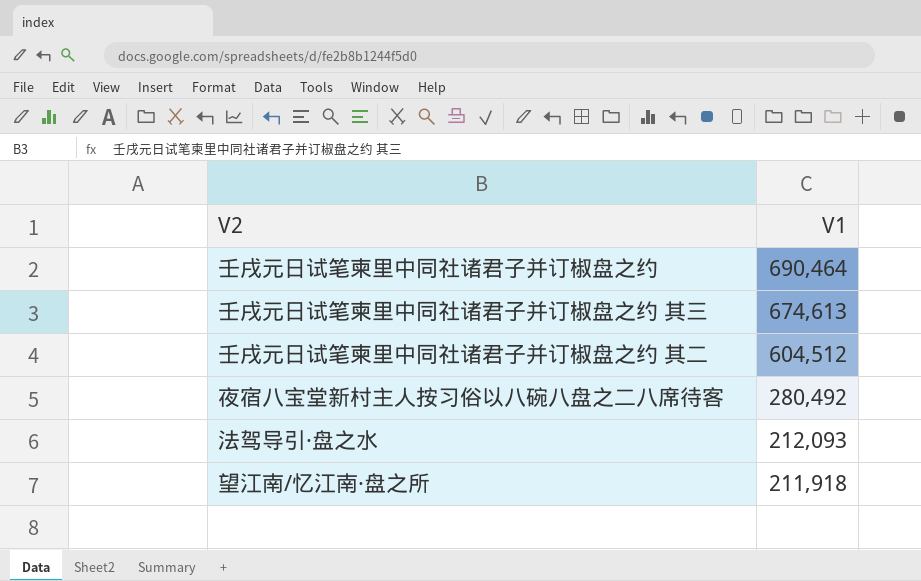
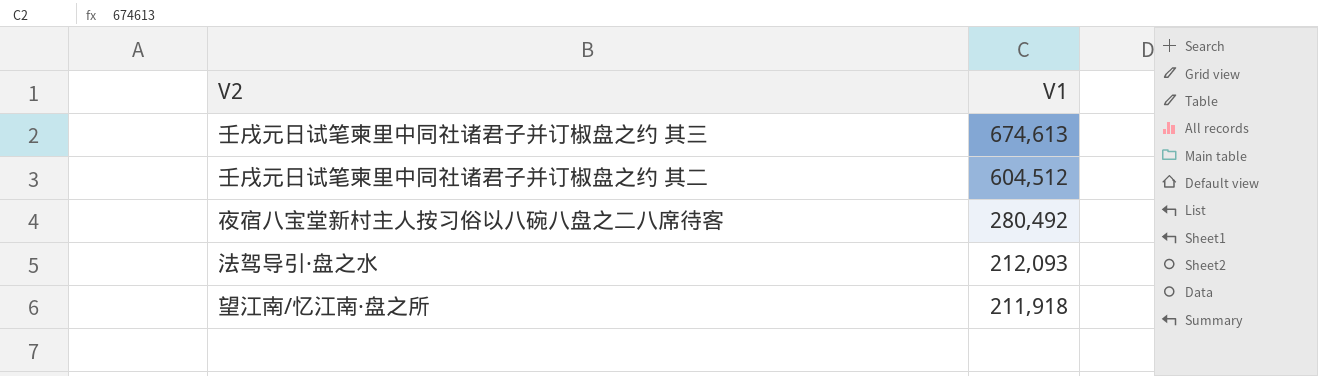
row 壬戌元日试笔柬里中同社诸君子并订椒盘之约: 690,464 -> none

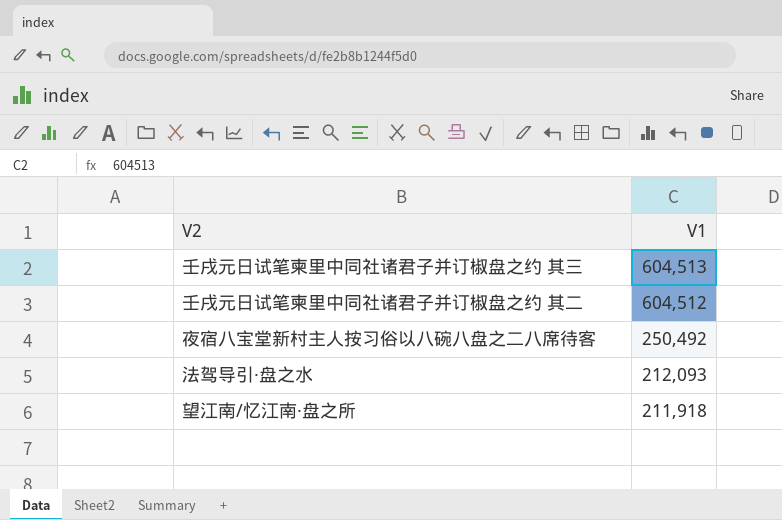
壬戌元日试笔柬里中同社诸君子并订椒盘之约 其三 | V1: 674,613 -> 604,513
夜宿八宝堂新村主人按习俗以八碗八盘之二八席待客 | V1: 280,492 -> 250,492

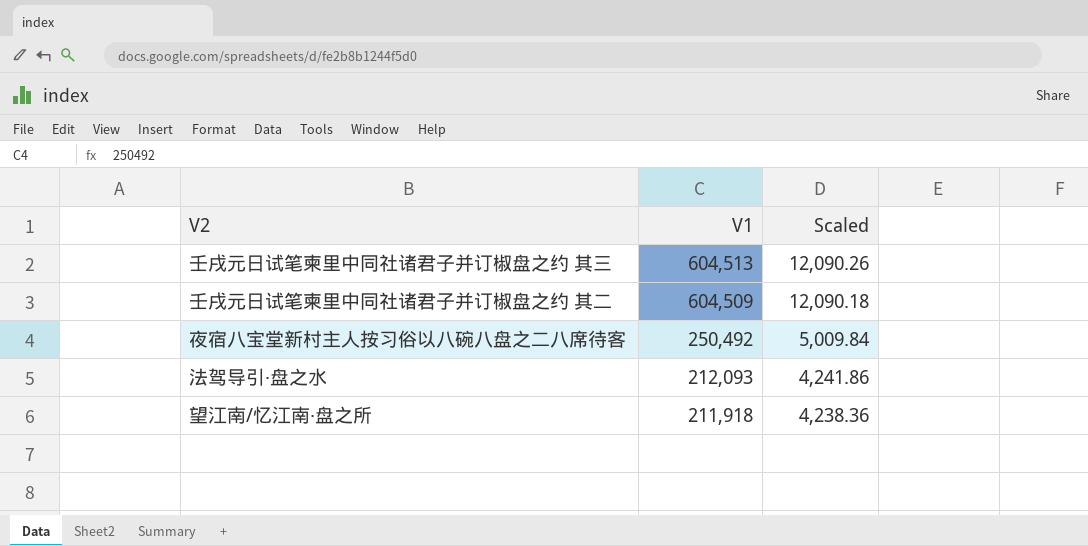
column Scaled | formula: none -> [V1] * 0.02
壬戌元日试笔柬里中同社诸君子并订椒盘之约 其二 | V1: 604,512 -> 604,509

